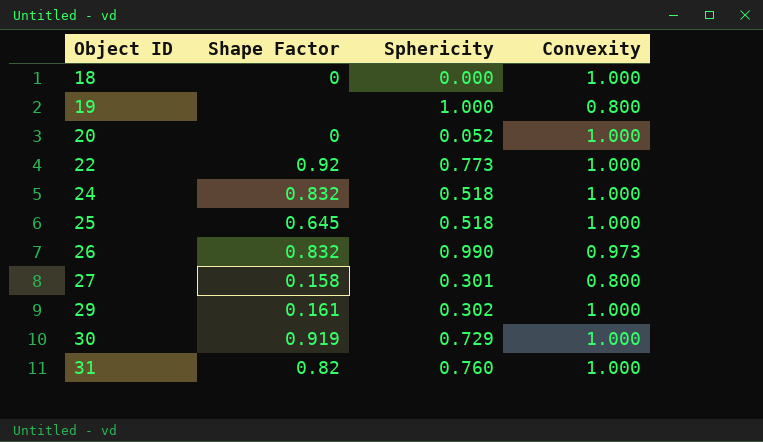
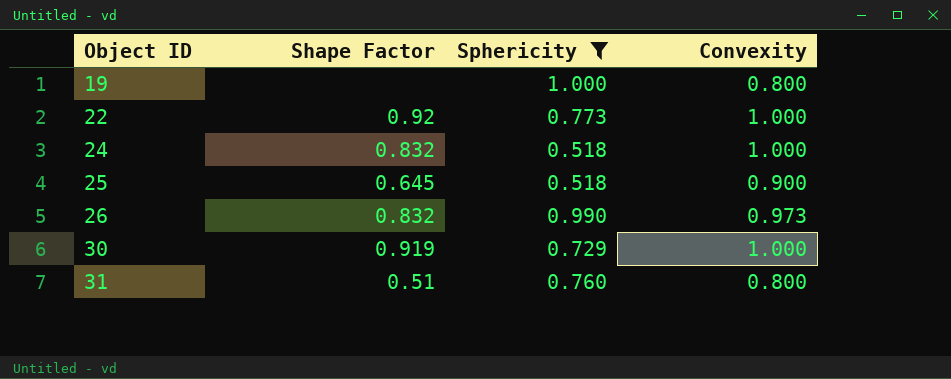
filter: none -> Sphericity >= 0.518
25 | Convexity: 1.000 -> 0.900
31 | Shape Factor: 0.82 -> 0.51
31 | Convexity: 1.000 -> 0.800

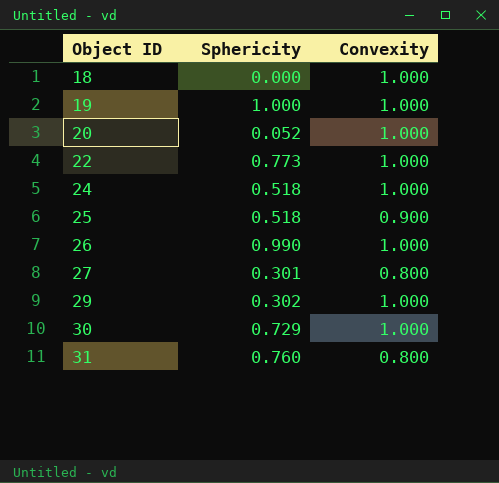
filter: Sphericity >= 0.518 -> none
column Shape Factor | position: 2 -> none
19 | Convexity: 0.800 -> 1.000
26 | Convexity: 0.973 -> 1.000

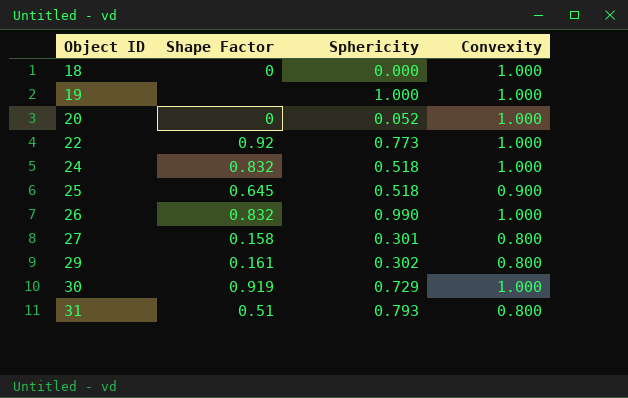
column Shape Factor | position: none -> 2
29 | Convexity: 1.000 -> 0.800
31 | Sphericity: 0.760 -> 0.793

